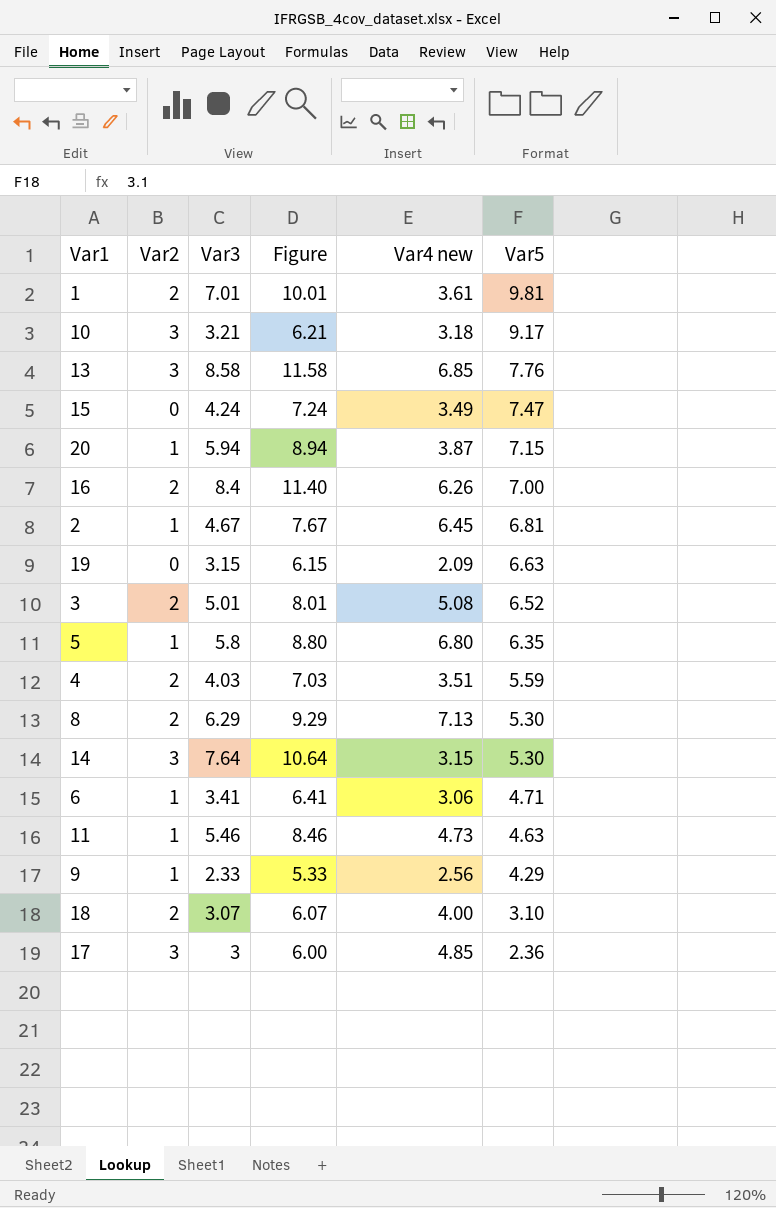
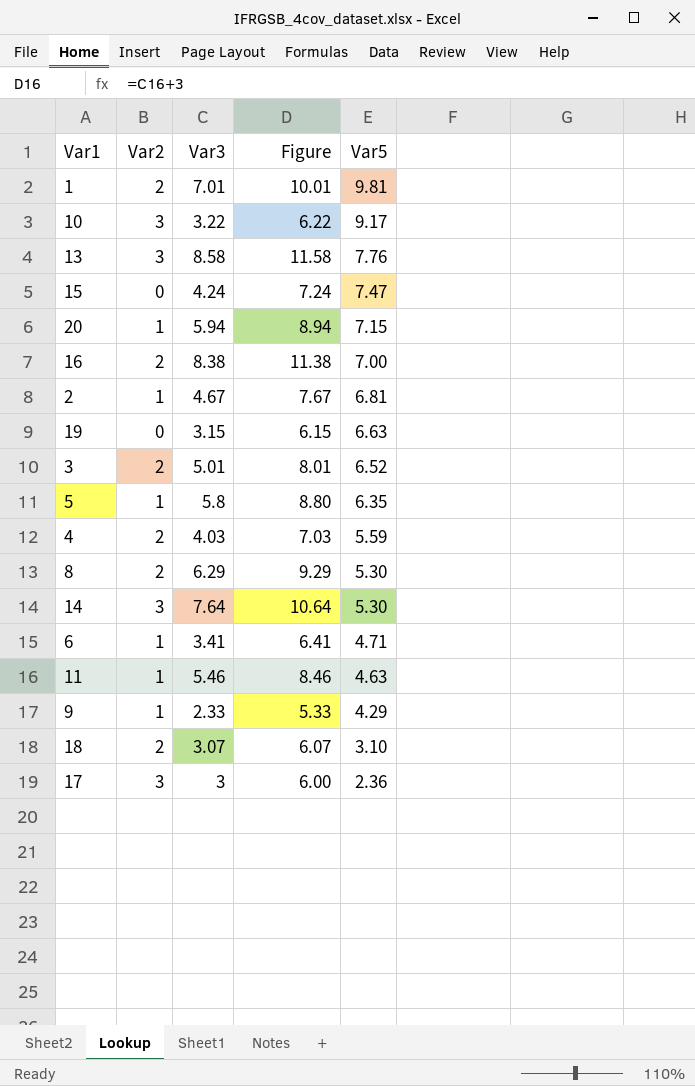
column Var4 new | position: 5 -> none
10 | Var3: 3.21 -> 3.22
10 | Figure: 6.21 -> 6.22
16 | Var3: 8.4 -> 8.38
16 | Figure: 11.40 -> 11.38

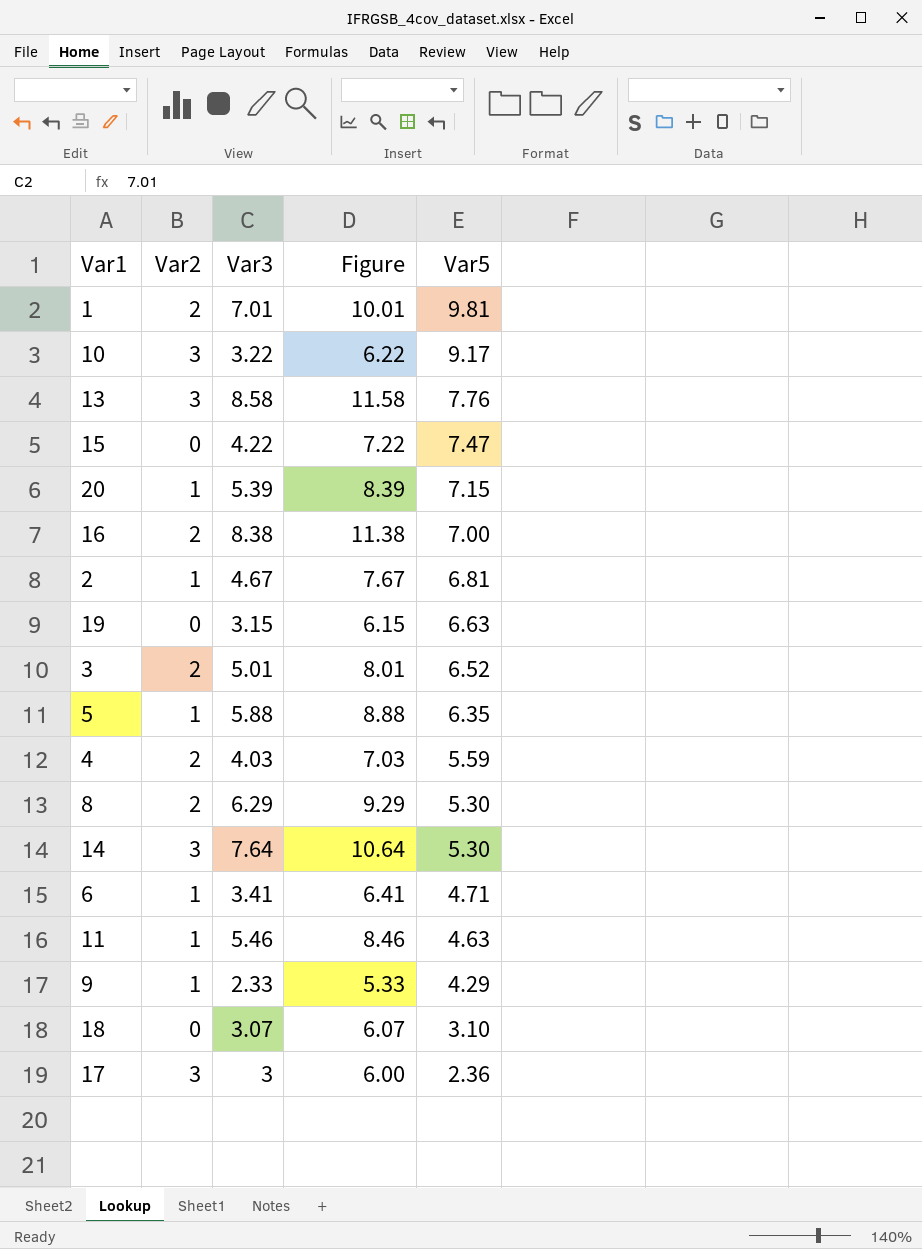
15 | Var3: 4.24 -> 4.22
15 | Figure: 7.24 -> 7.22
20 | Var3: 5.94 -> 5.39
20 | Figure: 8.94 -> 8.39
5 | Var3: 5.8 -> 5.88
5 | Figure: 8.80 -> 8.88
18 | Var2: 2 -> 0

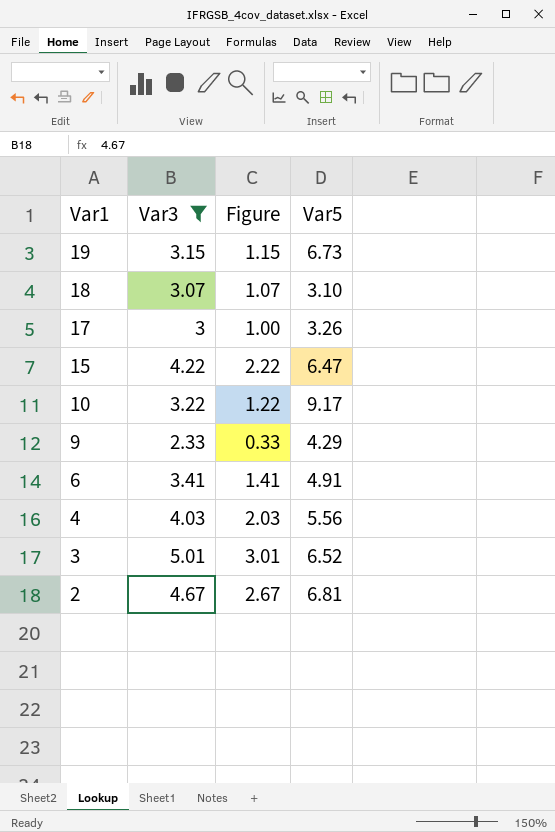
filter: none -> Var3 <= 5.01
row order: Var5 descending -> Var1 descending
column Var2 | position: 2 -> none
column Figure | formula: [Var3] + 3 -> [Var3] - 2
19 | Var5: 6.63 -> 6.73
17 | Var5: 2.36 -> 3.26
15 | Var5: 7.47 -> 6.47
6 | Var5: 4.71 -> 4.91
4 | Var5: 5.59 -> 5.56

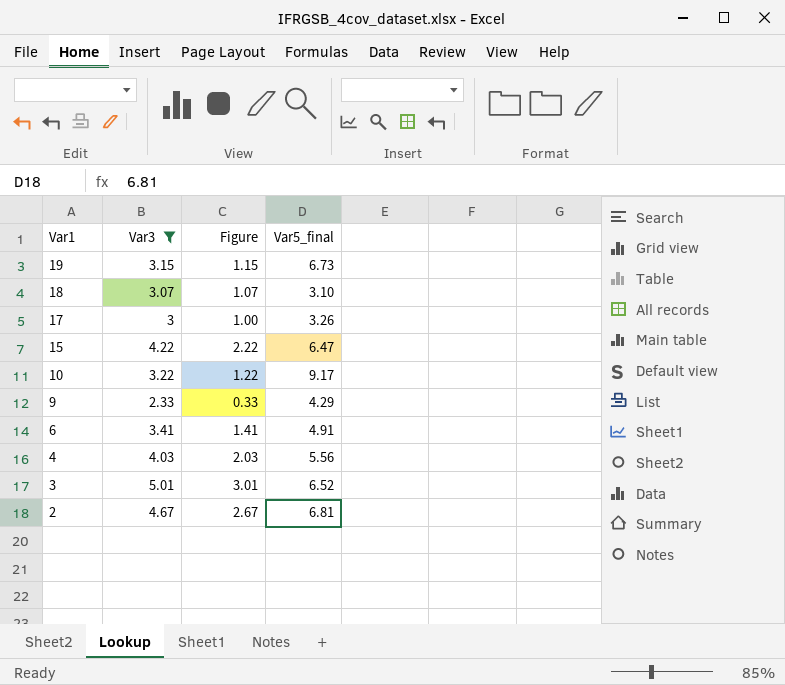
column name: Var5 -> Var5_final

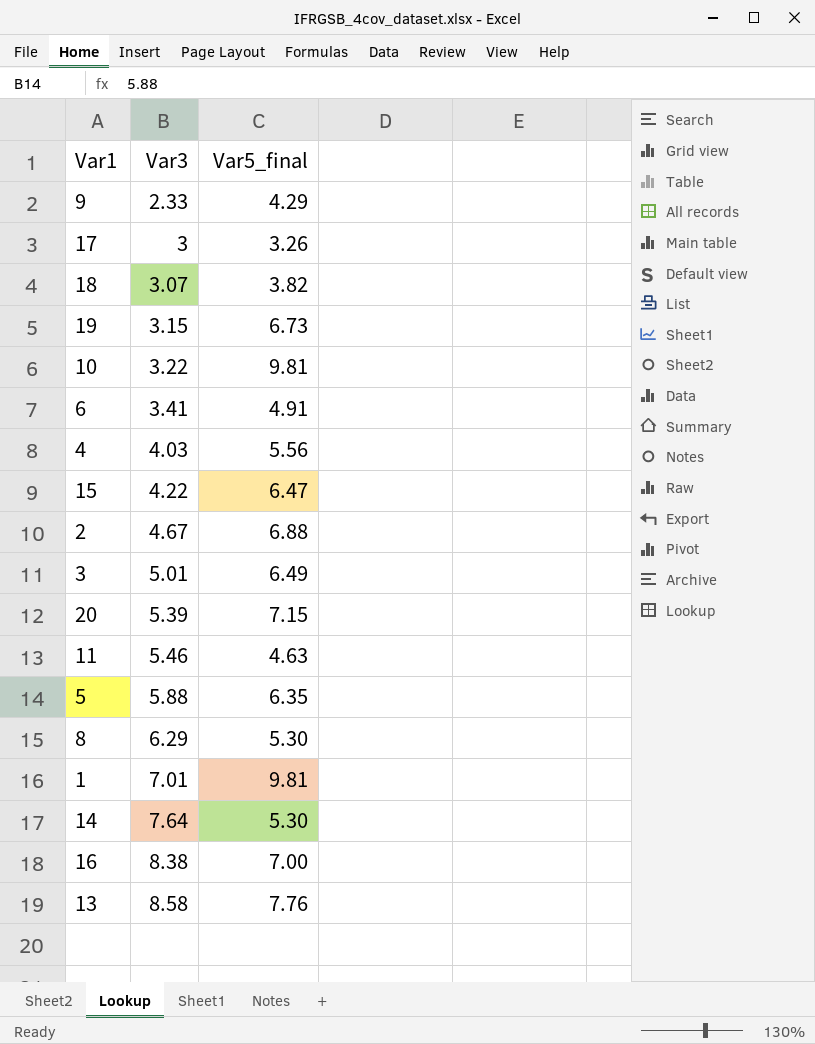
filter: Var3 <= 5.01 -> none
row order: Var1 descending -> Var3 ascending
column Figure | formula: [Var3] - 2 -> none
18 | Var5_final: 3.10 -> 3.82
10 | Var5_final: 9.17 -> 9.81
2 | Var5_final: 6.81 -> 6.88
3 | Var5_final: 6.52 -> 6.49

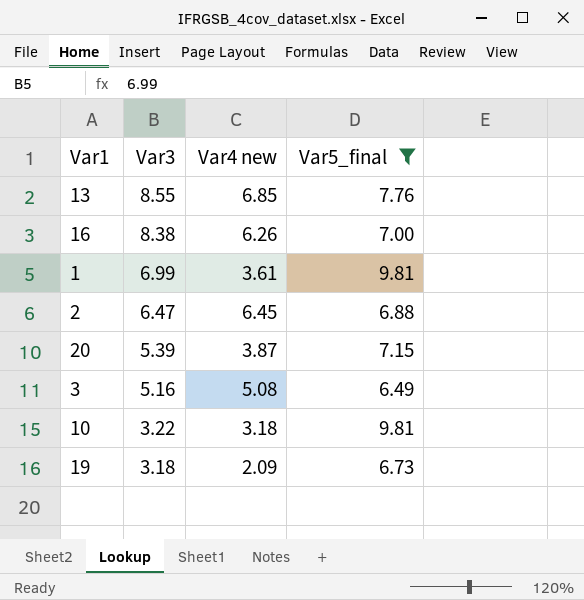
filter: none -> Var5_final >= 6.49
row order: Var3 ascending -> Var3 descending
column Var4 new | position: none -> 3
13 | Var3: 8.58 -> 8.55
1 | Var3: 7.01 -> 6.99
2 | Var3: 4.67 -> 6.47
3 | Var3: 5.01 -> 5.16
19 | Var3: 3.15 -> 3.18

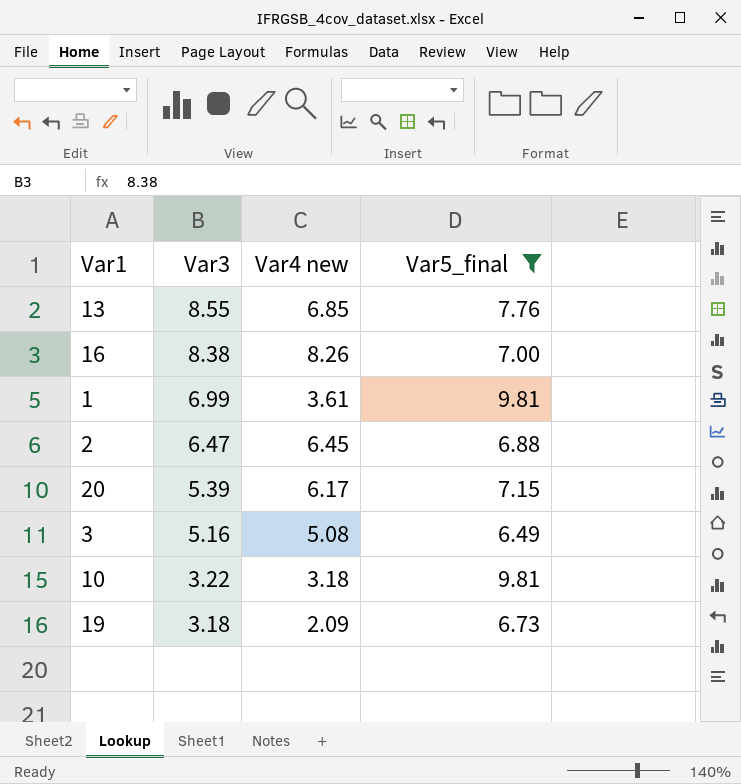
16 | Var4 new: 6.26 -> 8.26
20 | Var4 new: 3.87 -> 6.17

